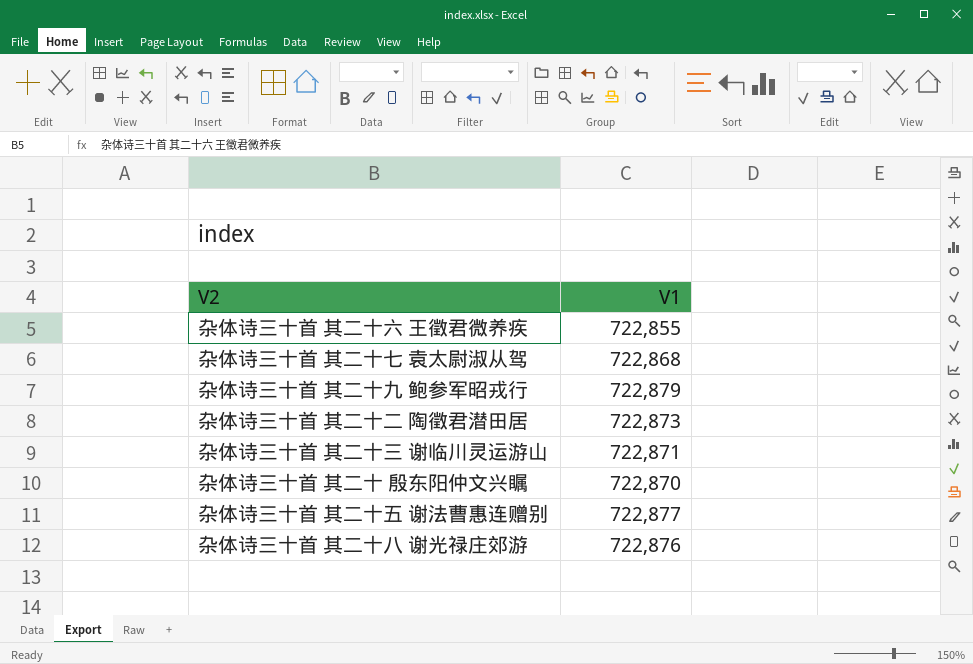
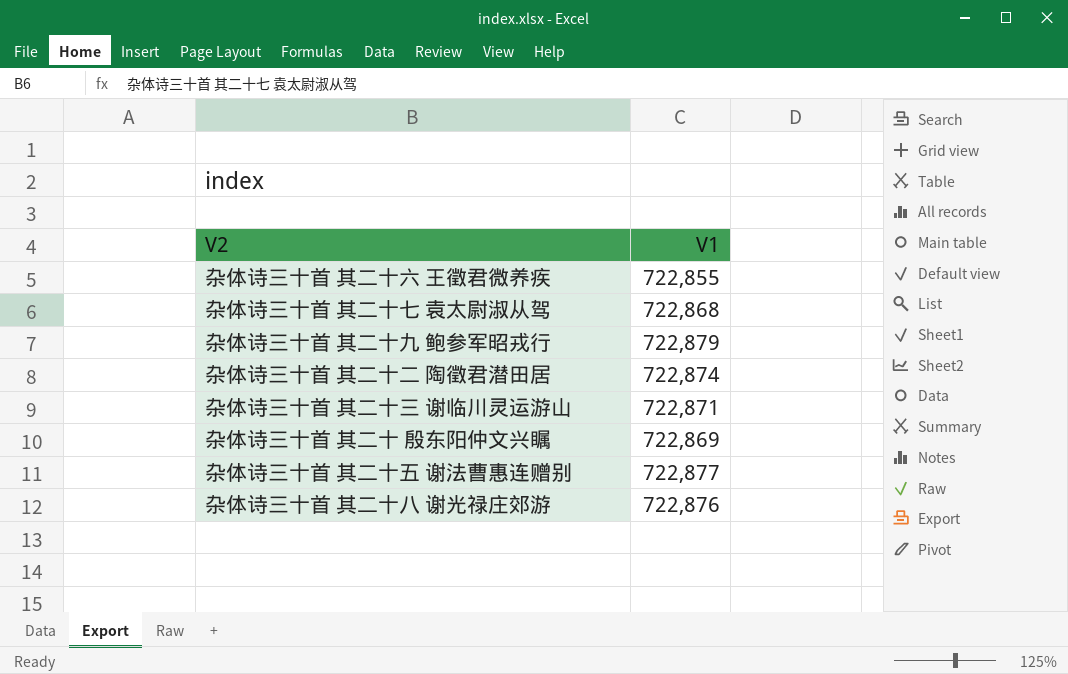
杂体诗三十首 其二十二 陶徵君潜田居 | V1: 722,873 -> 722,874
杂体诗三十首 其二十 殷东阳仲文兴瞩 | V1: 722,870 -> 722,869

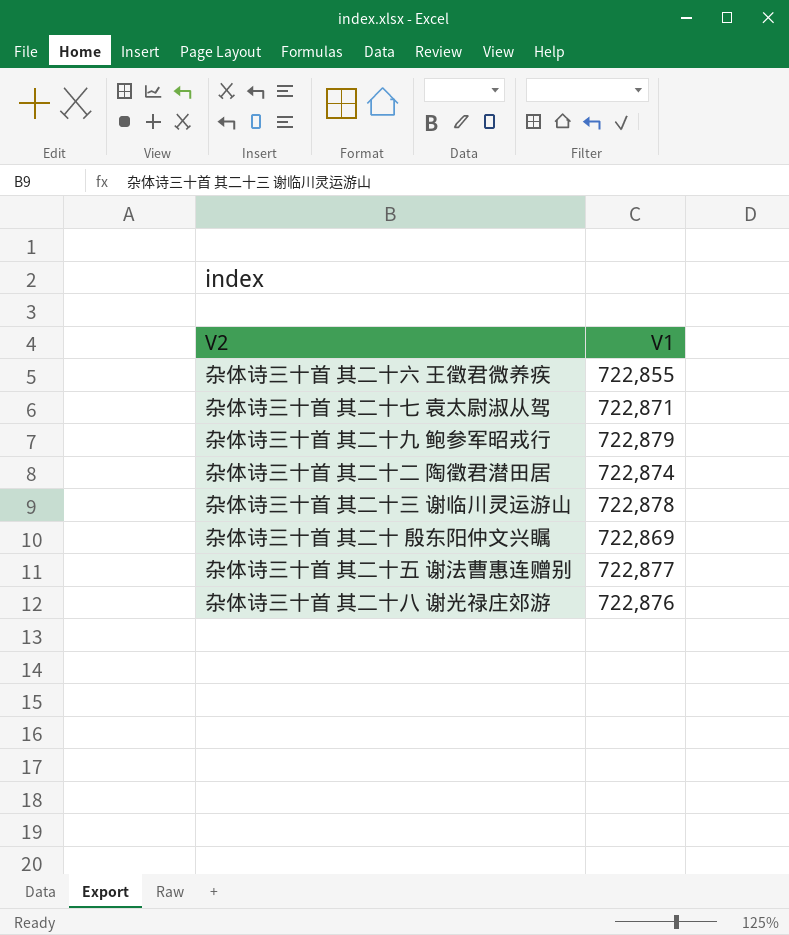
杂体诗三十首 其二十七 袁太尉淑从驾 | V1: 722,868 -> 722,871
杂体诗三十首 其二十三 谢临川灵运游山 | V1: 722,871 -> 722,878

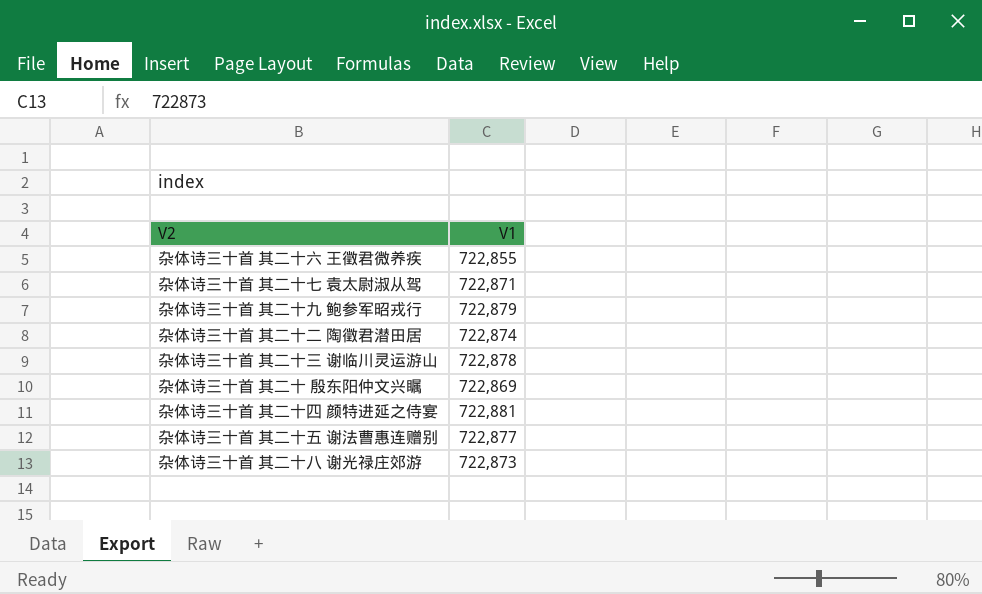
row 杂体诗三十首 其二十四 颜特进延之侍宴: none -> 722,881
杂体诗三十首 其二十八 谢光禄庄郊游 | V1: 722,876 -> 722,873

